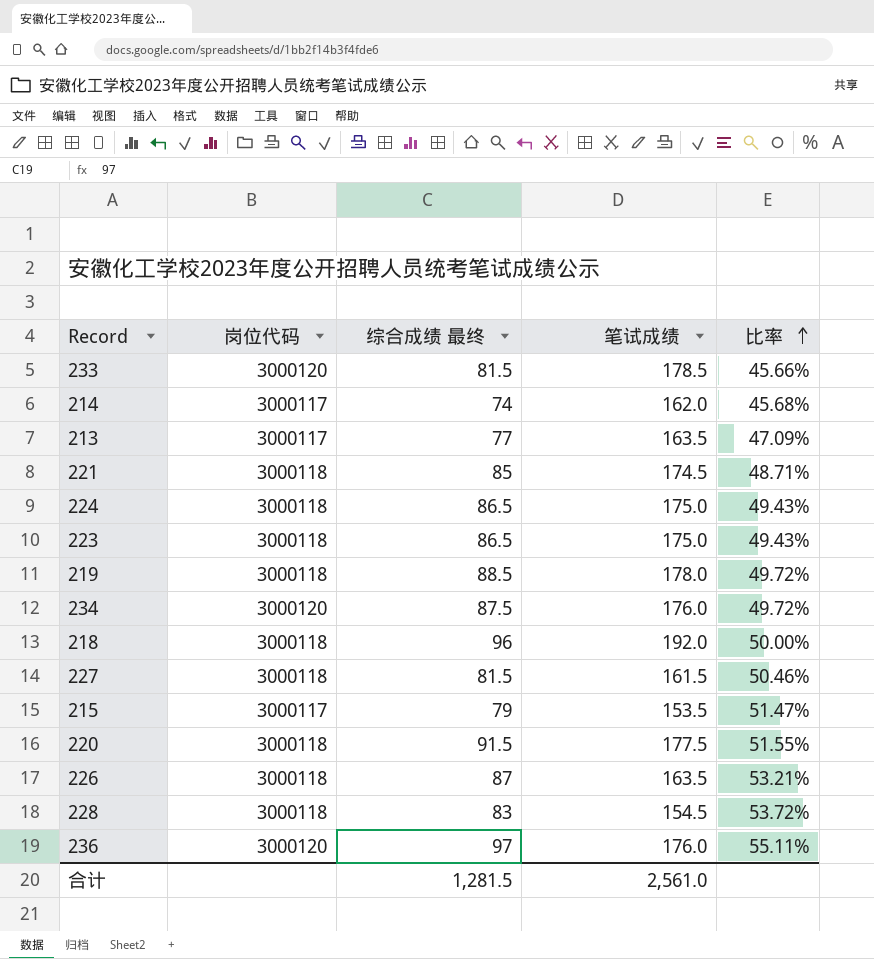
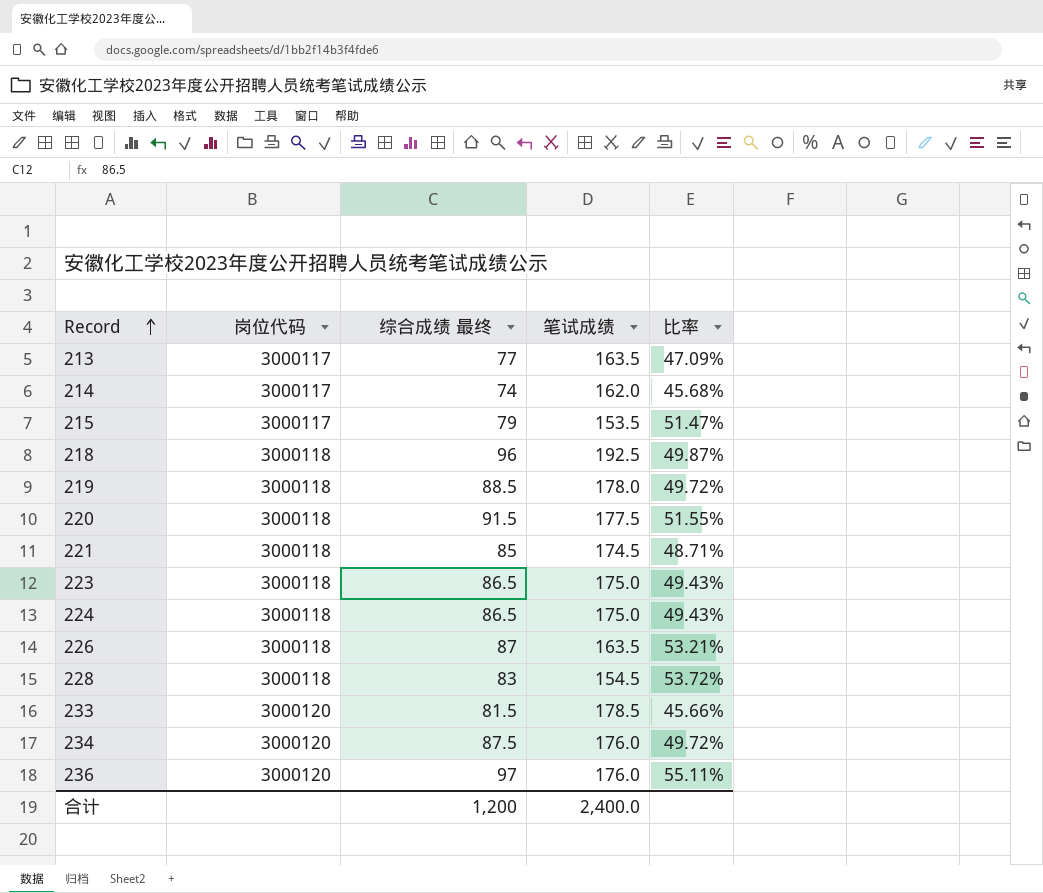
row order: 比率 ascending -> Record ascending
row 227: 3000118 | 81.5 | 161.5 | 50.46% -> none
218 | 笔试成绩: 192.0 -> 192.5
218 | 比率: 50.00% -> 49.87%
合计 | 综合成绩 最终: 1,281.5 -> 1,200
合计 | 笔试成绩: 2,561.0 -> 2,400.0

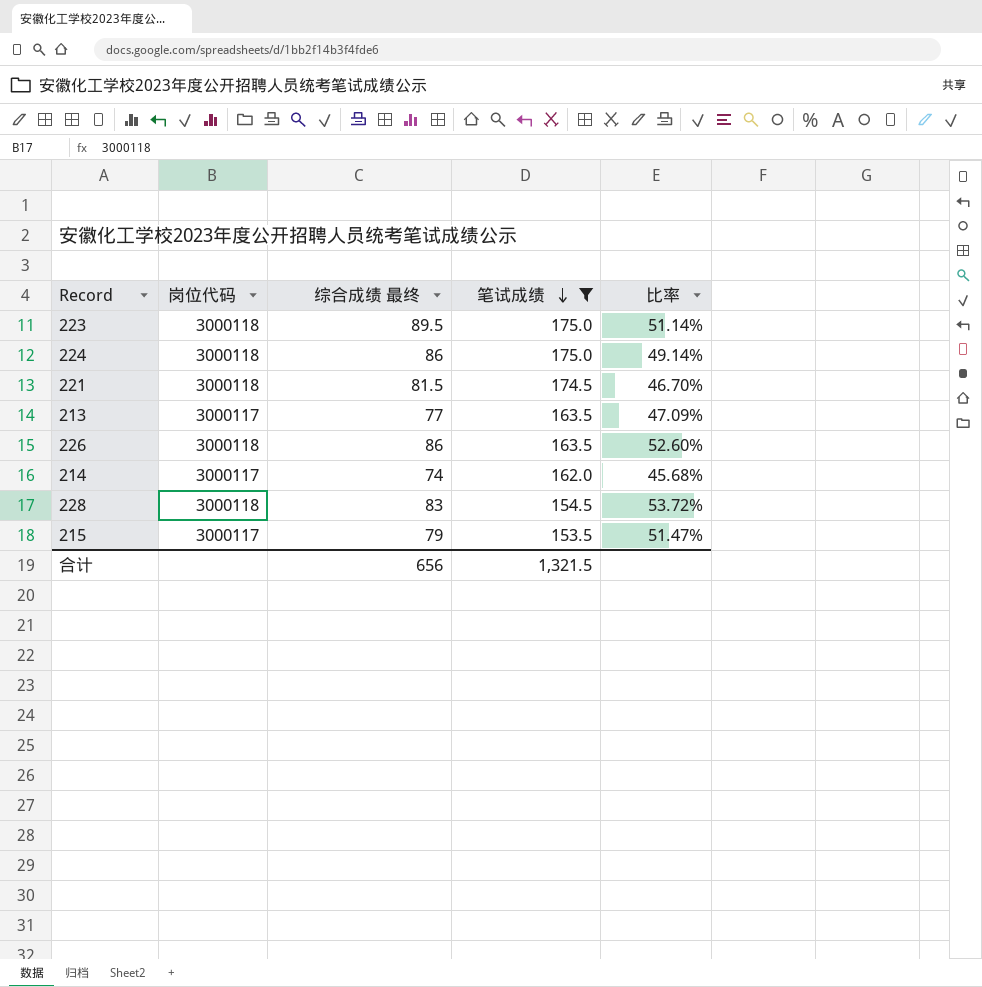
filter: none -> 笔试成绩 <= 175.0
row order: Record ascending -> 笔试成绩 descending
223 | 综合成绩 最终: 86.5 -> 89.5
223 | 比率: 49.43% -> 51.14%
224 | 综合成绩 最终: 86.5 -> 86
224 | 比率: 49.43% -> 49.14%
221 | 综合成绩 最终: 85 -> 81.5
221 | 比率: 48.71% -> 46.70%
226 | 综合成绩 最终: 87 -> 86
226 | 比率: 53.21% -> 52.60%
合计 | 综合成绩 最终: 1,200 -> 656
合计 | 笔试成绩: 2,400.0 -> 1,321.5

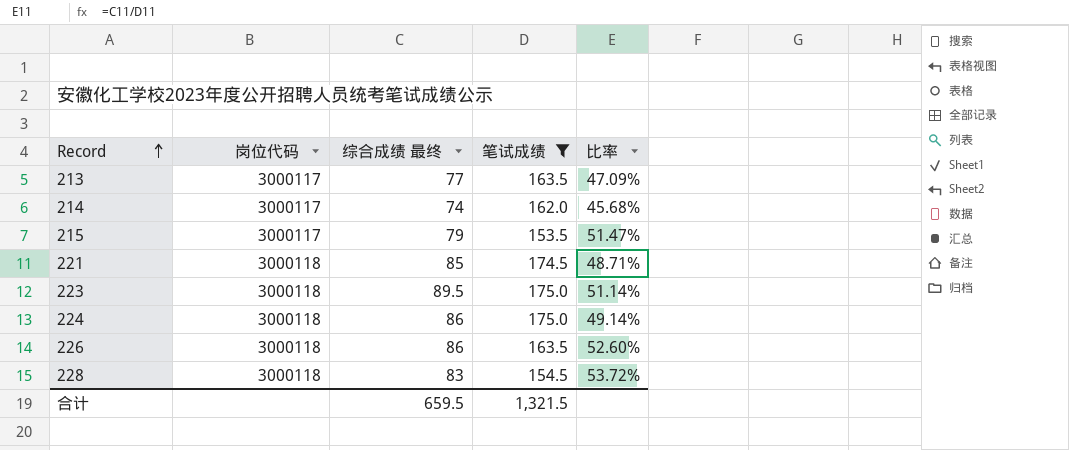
row order: 笔试成绩 descending -> Record ascending
221 | 综合成绩 最终: 81.5 -> 85
221 | 比率: 46.70% -> 48.71%
合计 | 综合成绩 最终: 656 -> 659.5

